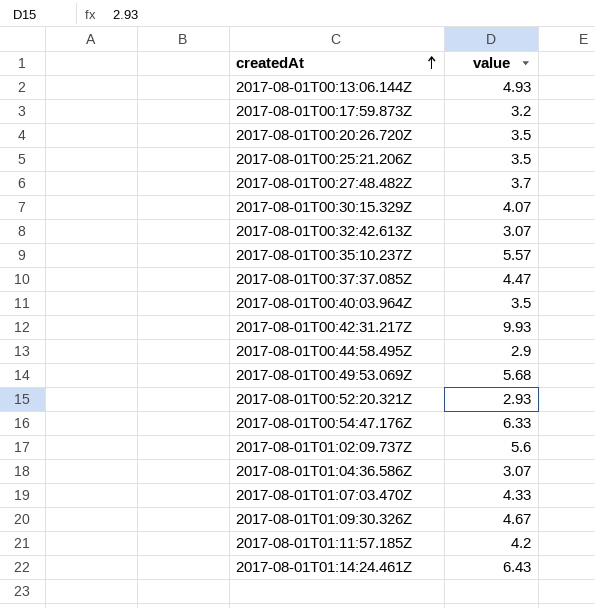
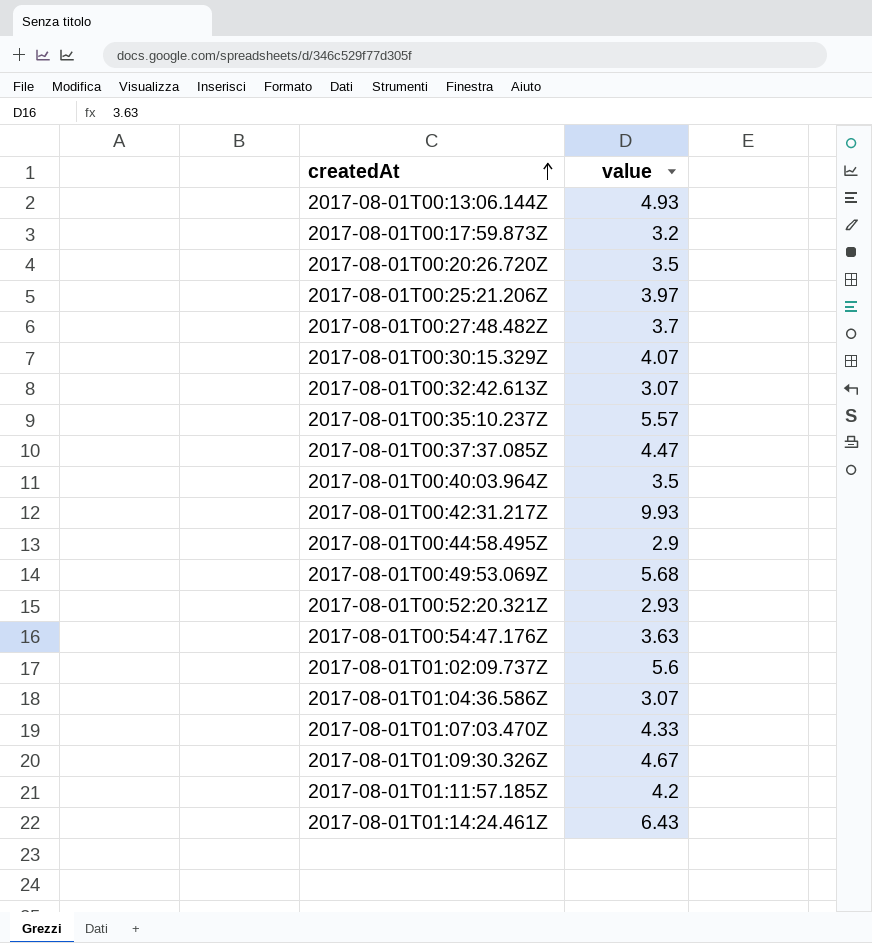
2017-08-01T00:25:21.206Z | value: 3.5 -> 3.97
2017-08-01T00:54:47.176Z | value: 6.33 -> 3.63

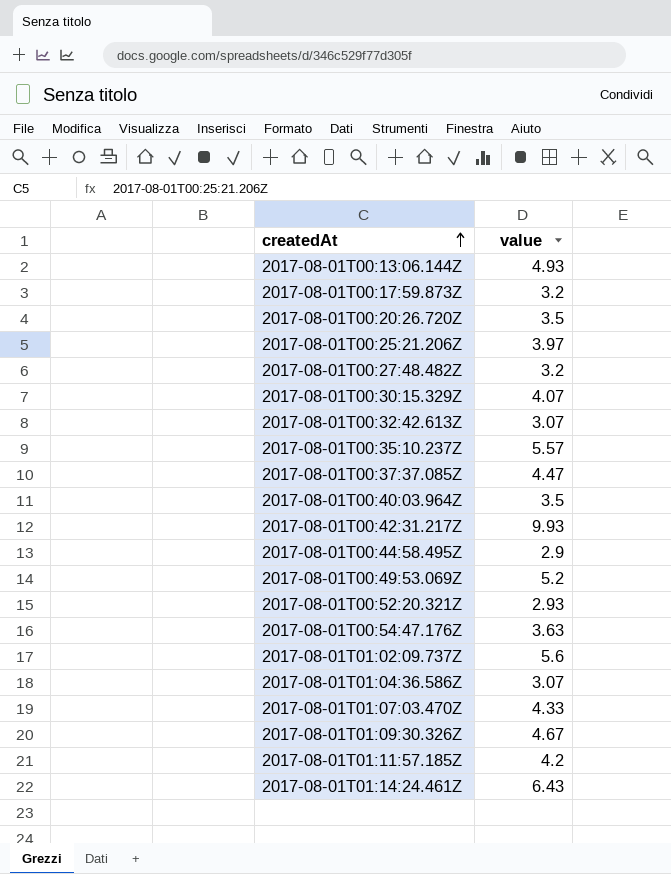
2017-08-01T00:27:48.482Z | value: 3.7 -> 3.2
2017-08-01T00:49:53.069Z | value: 5.68 -> 5.2

